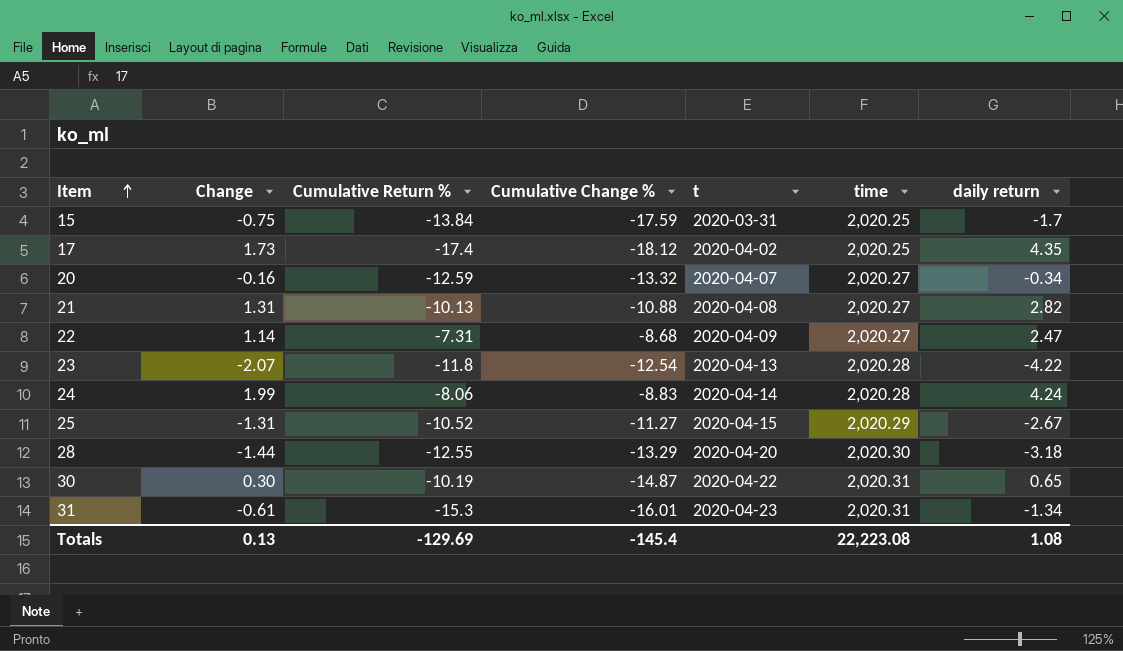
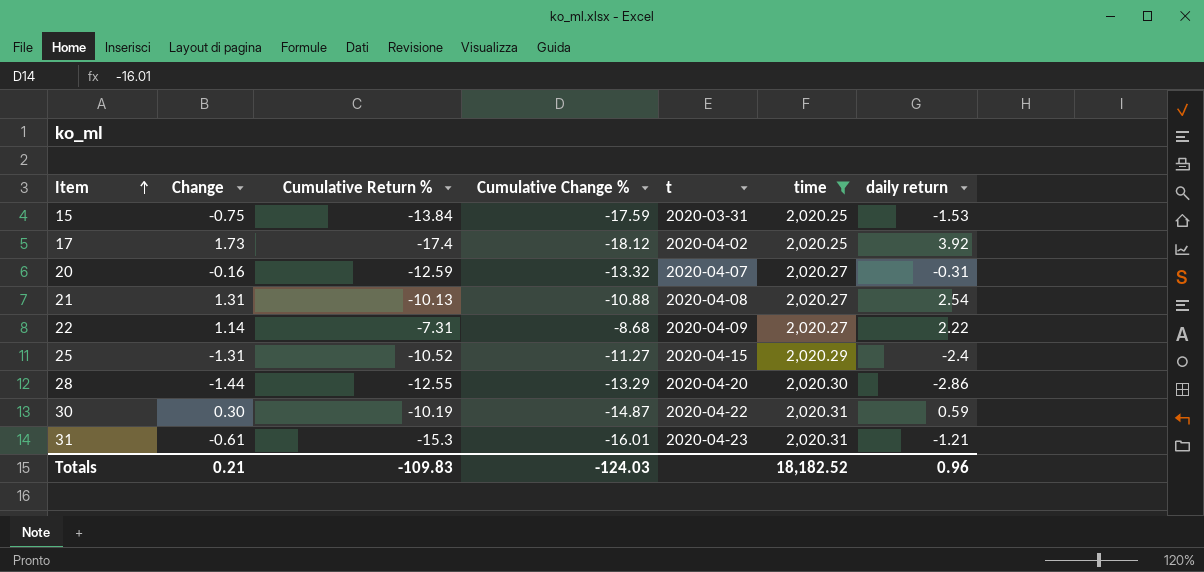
filter: none -> time != 2,020.28
15 | daily return: -1.7 -> -1.53
17 | daily return: 4.35 -> 3.92
20 | daily return: -0.34 -> -0.31
21 | daily return: 2.82 -> 2.54
22 | daily return: 2.47 -> 2.22
25 | daily return: -2.67 -> -2.4
28 | daily return: -3.18 -> -2.86
30 | daily return: 0.65 -> 0.59
31 | daily return: -1.34 -> -1.21
Totals | Change: 0.13 -> 0.21
Totals | Cumulative Return %: -129.69 -> -109.83
Totals | Cumulative Change %: -145.4 -> -124.03
Totals | time: 22,223.08 -> 18,182.52
Totals | daily return: 1.08 -> 0.96

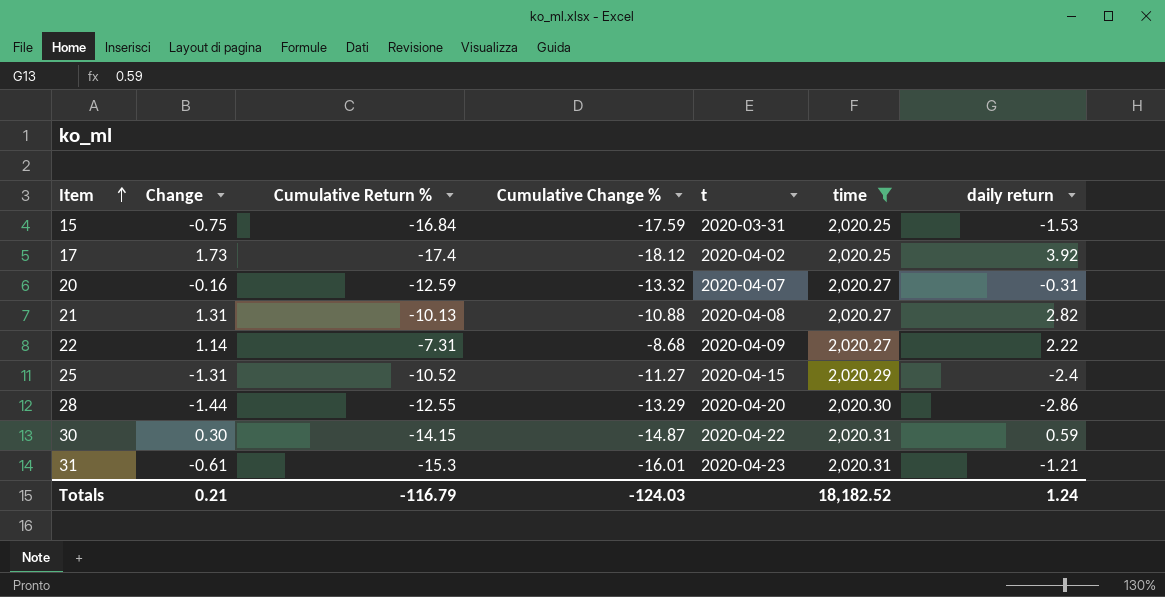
15 | Cumulative Return %: -13.84 -> -16.84
21 | daily return: 2.54 -> 2.82
30 | Cumulative Return %: -10.19 -> -14.15
Totals | Cumulative Return %: -109.83 -> -116.79
Totals | daily return: 0.96 -> 1.24

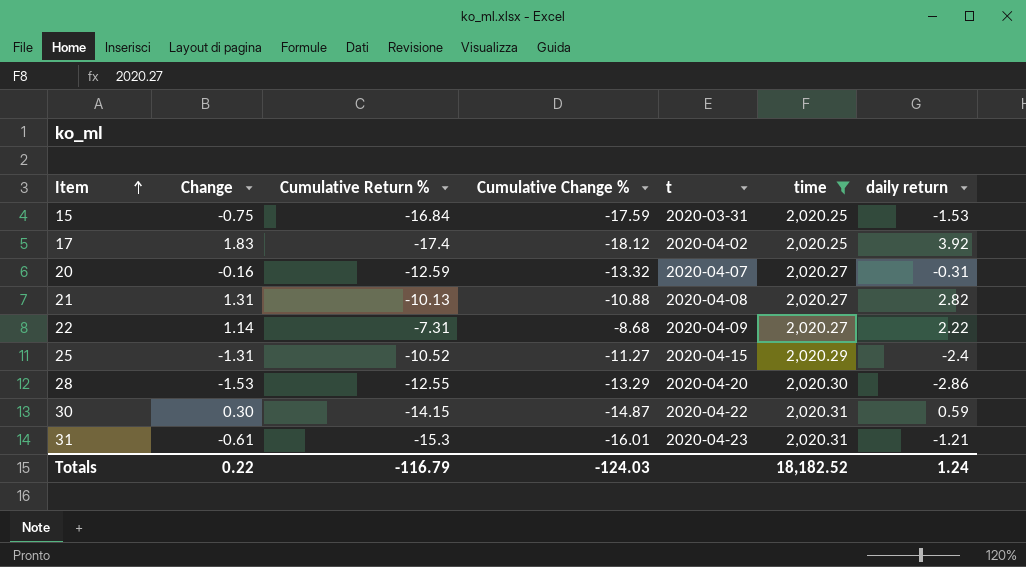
17 | Change: 1.73 -> 1.83
28 | Change: -1.44 -> -1.53
Totals | Change: 0.21 -> 0.22

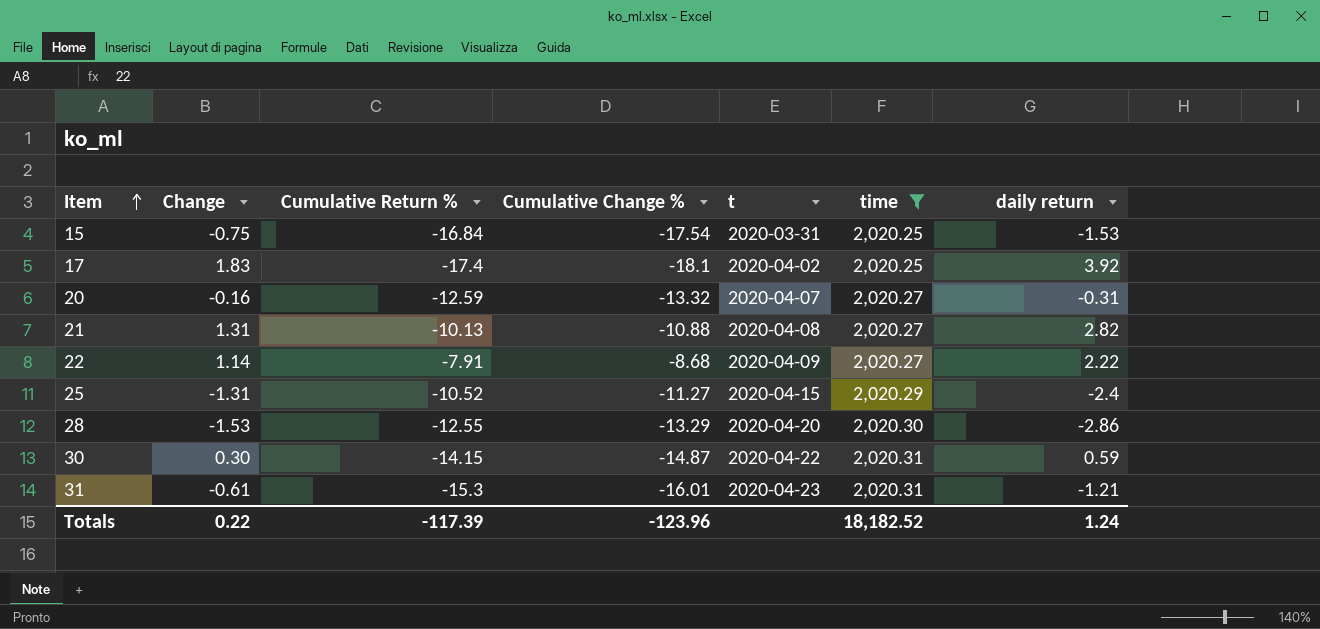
15 | Cumulative Change %: -17.59 -> -17.54
17 | Cumulative Change %: -18.12 -> -18.1
22 | Cumulative Return %: -7.31 -> -7.91
Totals | Cumulative Return %: -116.79 -> -117.39
Totals | Cumulative Change %: -124.03 -> -123.96

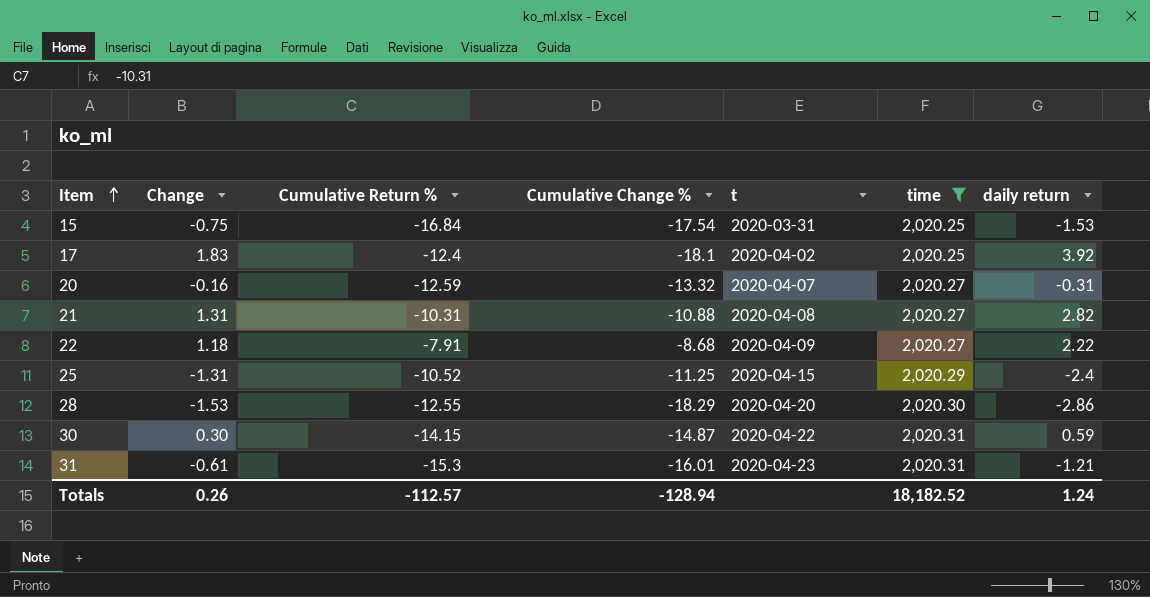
17 | Cumulative Return %: -17.4 -> -12.4
21 | Cumulative Return %: -10.13 -> -10.31
22 | Change: 1.14 -> 1.18
25 | Cumulative Change %: -11.27 -> -11.25
28 | Cumulative Change %: -13.29 -> -18.29
Totals | Change: 0.22 -> 0.26
Totals | Cumulative Return %: -117.39 -> -112.57
Totals | Cumulative Change %: -123.96 -> -128.94

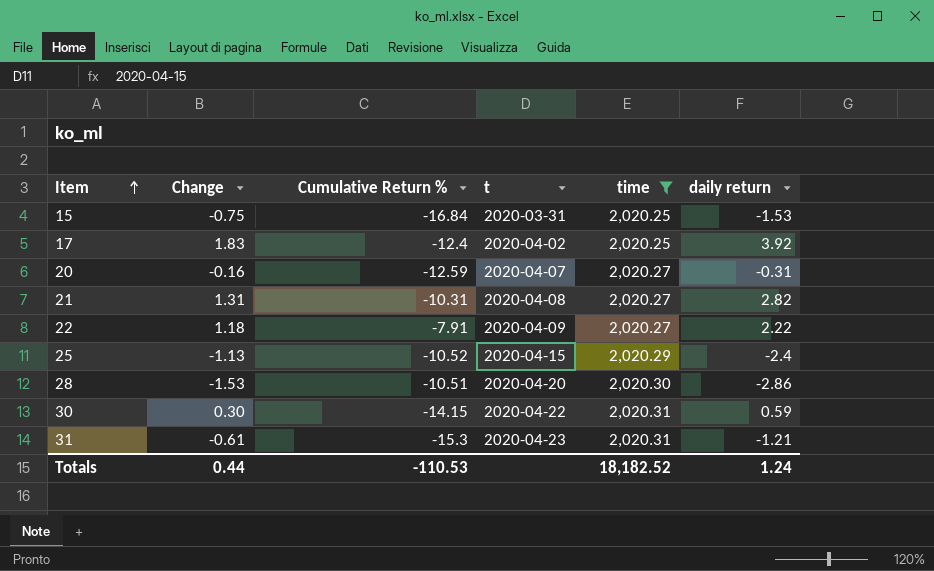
column Cumulative Change % | position: 4 -> none
25 | Change: -1.31 -> -1.13
28 | Cumulative Return %: -12.55 -> -10.51
Totals | Change: 0.26 -> 0.44
Totals | Cumulative Return %: -112.57 -> -110.53

